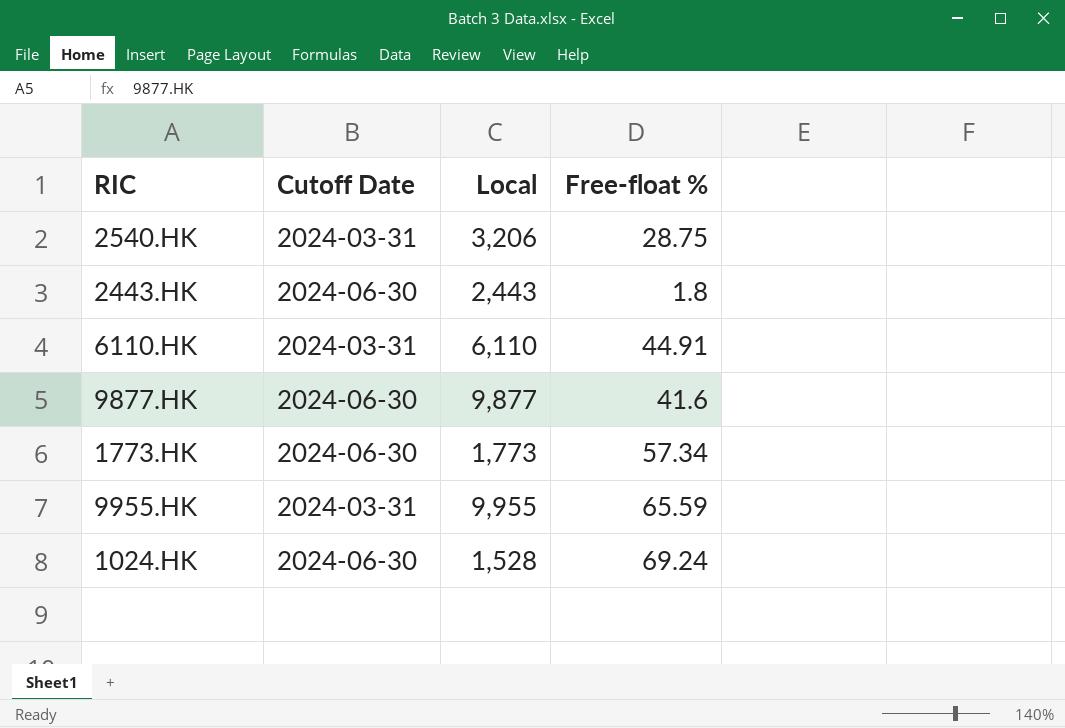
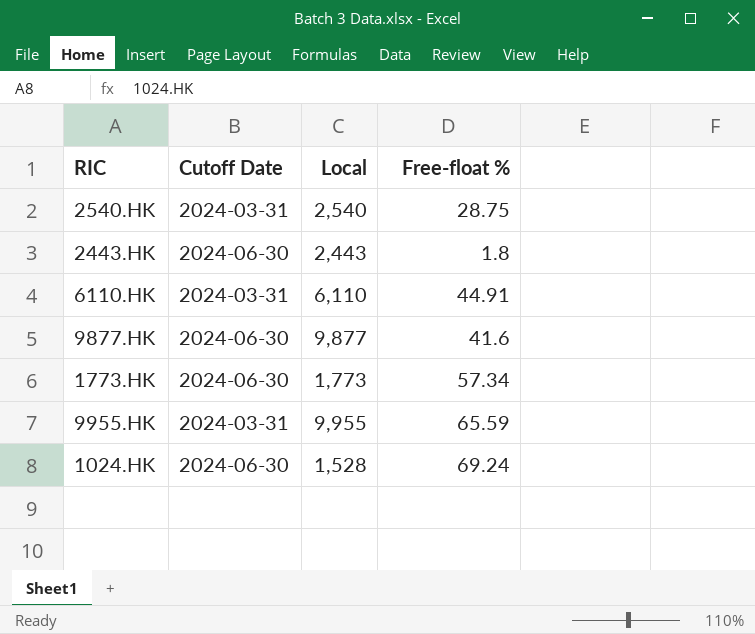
2540.HK | Local: 3,206 -> 2,540

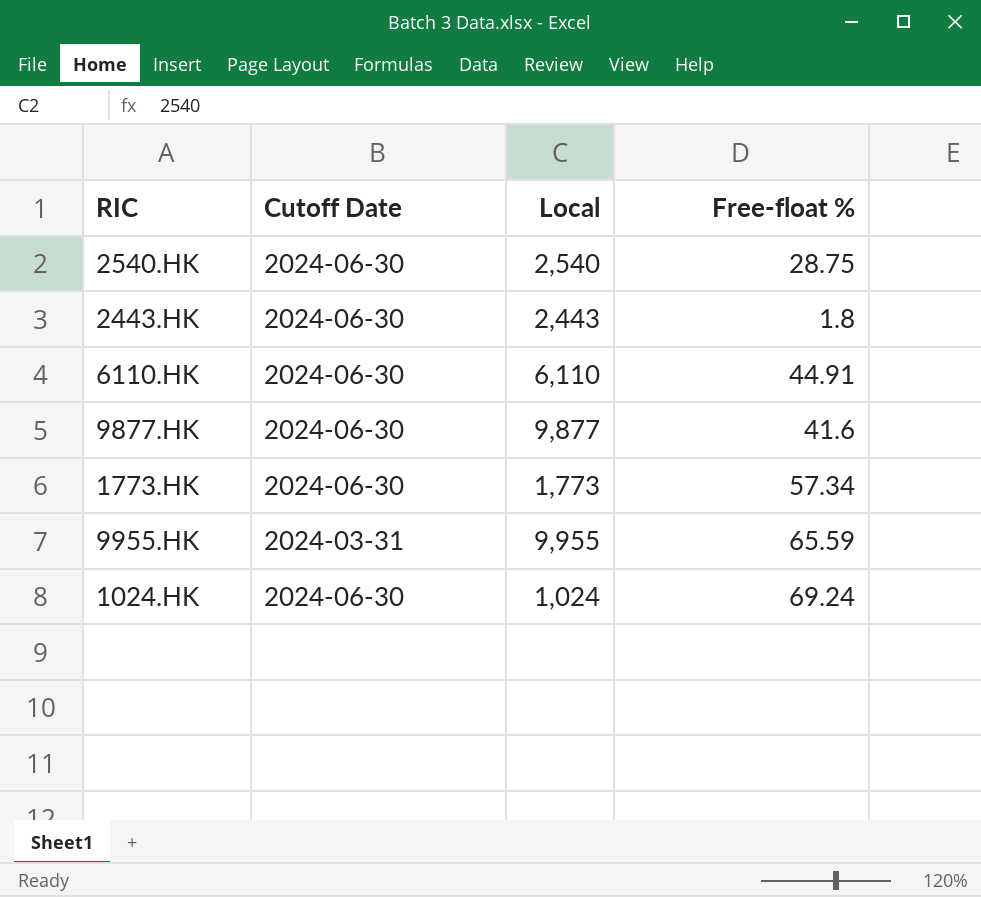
2540.HK | Cutoff Date: 2024-03-31 -> 2024-06-30
6110.HK | Cutoff Date: 2024-03-31 -> 2024-06-30
1024.HK | Local: 1,528 -> 1,024

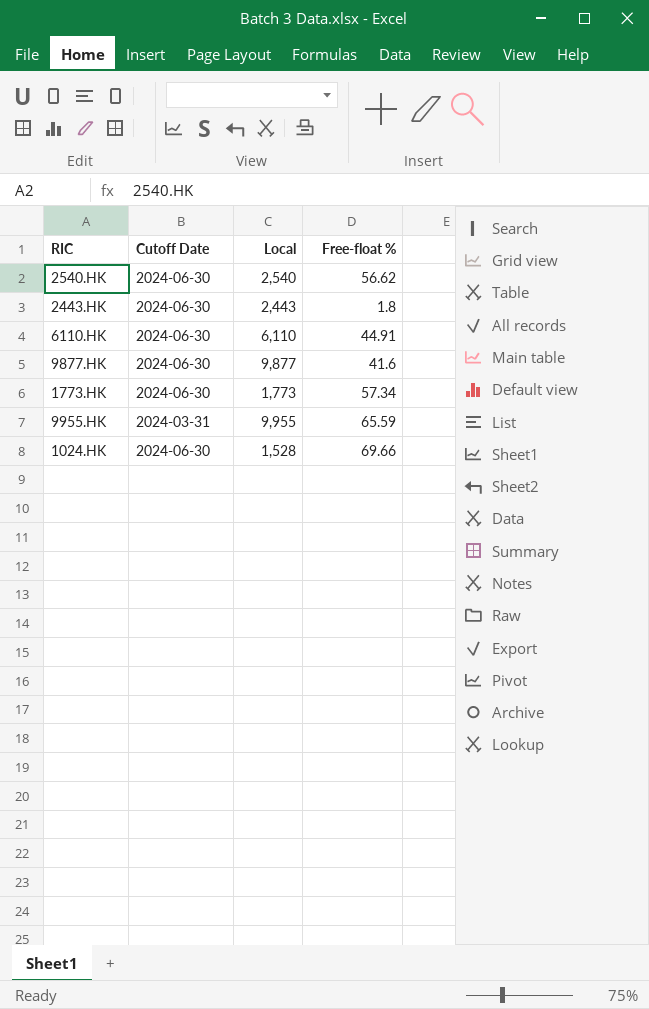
2540.HK | Free-float %: 28.75 -> 56.62
1024.HK | Local: 1,024 -> 1,528
1024.HK | Free-float %: 69.24 -> 69.66

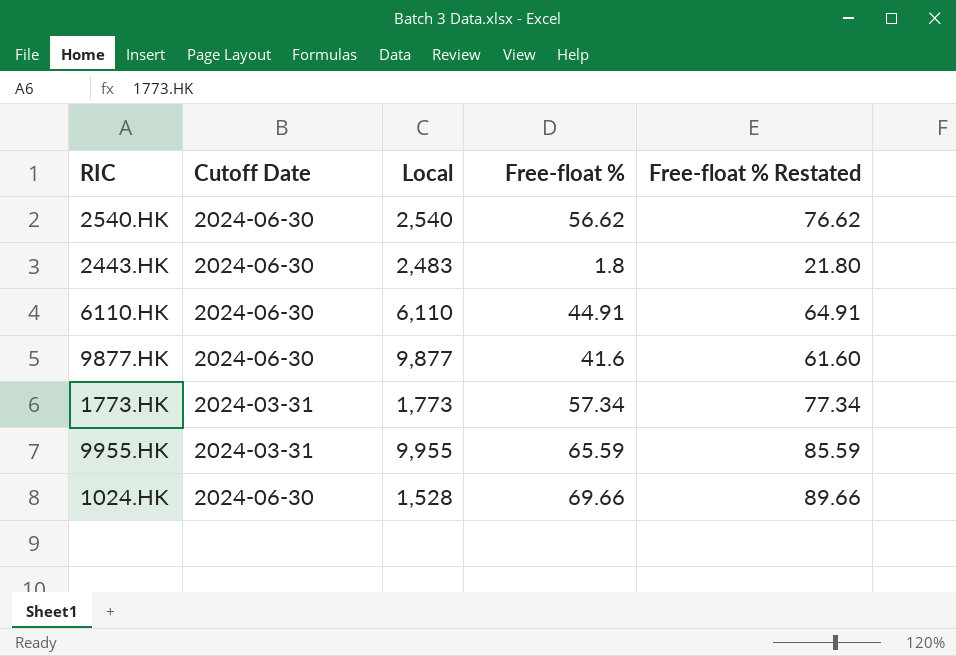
column Free-float % Restated | formula: none -> [Free-float %] + 20
2443.HK | Local: 2,443 -> 2,483
1773.HK | Cutoff Date: 2024-06-30 -> 2024-03-31

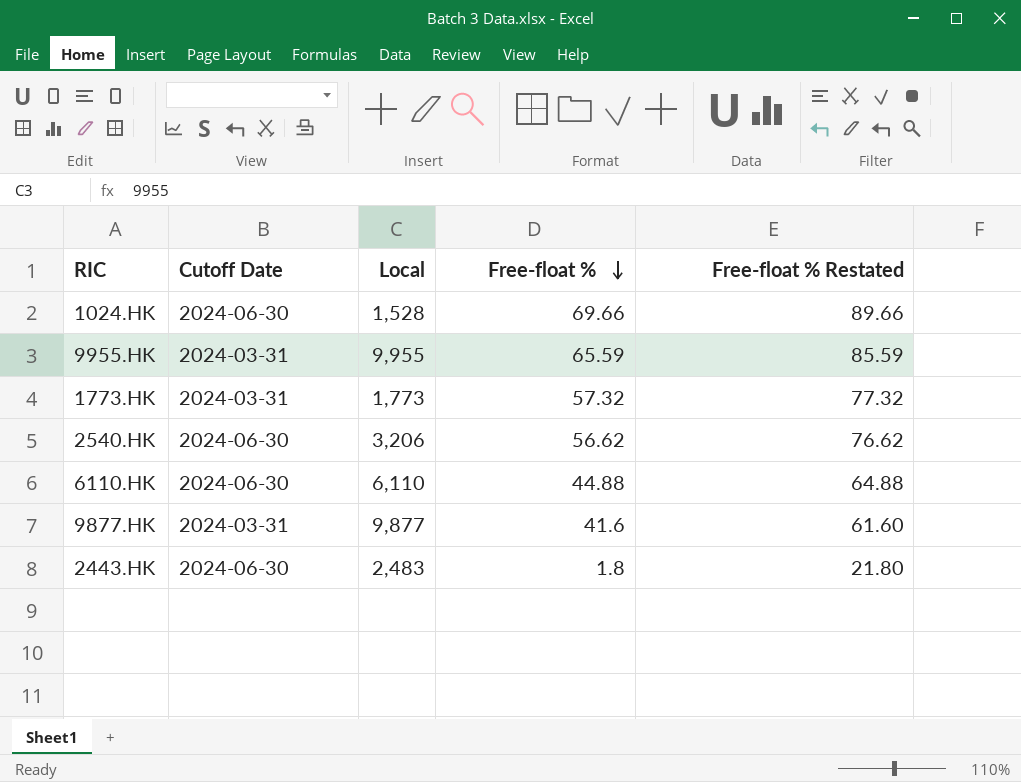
row order: none -> Free-float % descending
1773.HK | Free-float %: 57.34 -> 57.32
1773.HK | Free-float % Restated: 77.34 -> 77.32
2540.HK | Local: 2,540 -> 3,206
6110.HK | Free-float %: 44.91 -> 44.88
6110.HK | Free-float % Restated: 64.91 -> 64.88
9877.HK | Cutoff Date: 2024-06-30 -> 2024-03-31

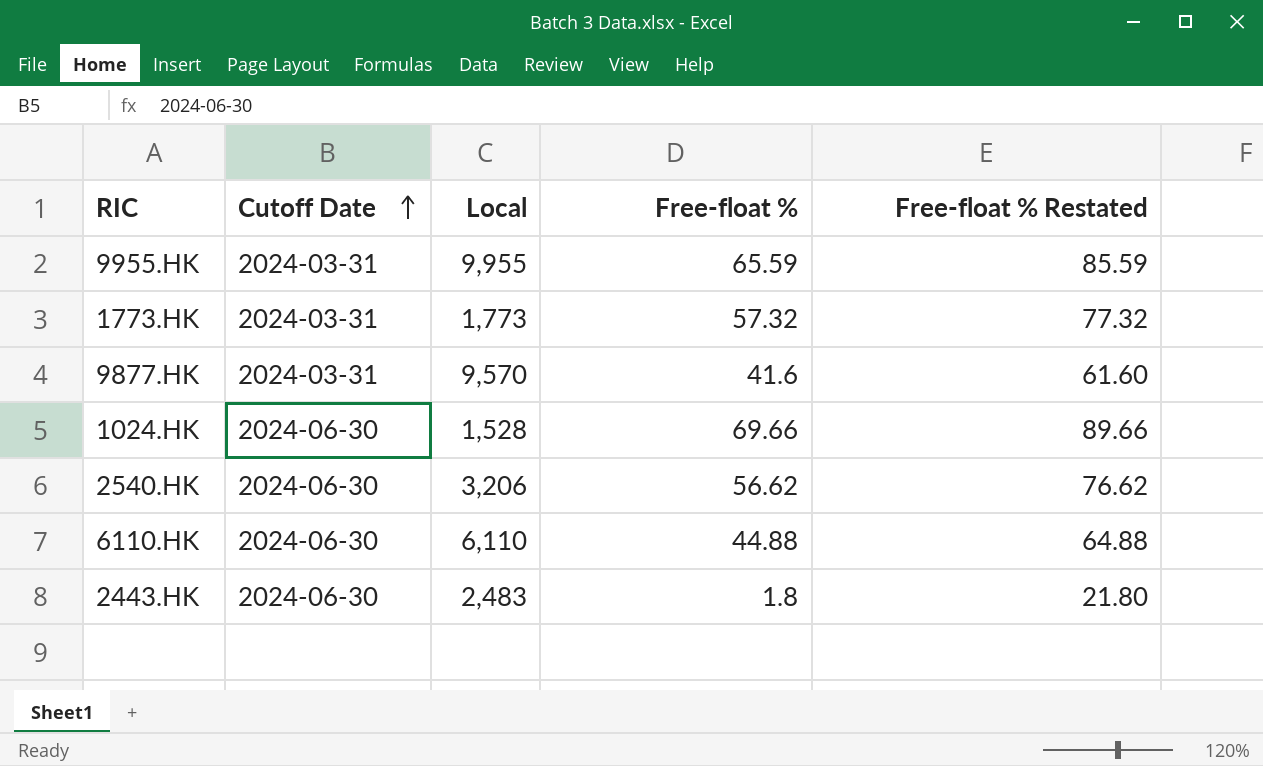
row order: Free-float % descending -> Cutoff Date ascending
9877.HK | Local: 9,877 -> 9,570

